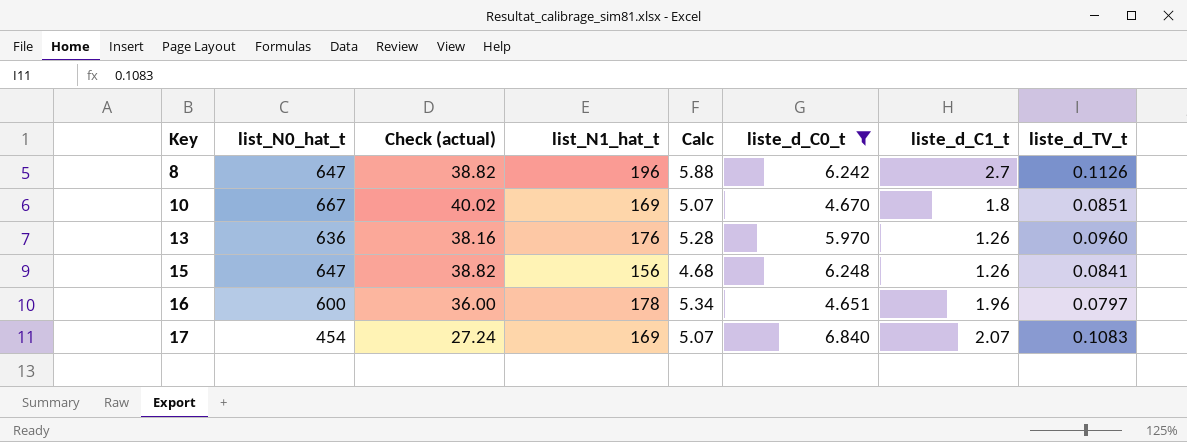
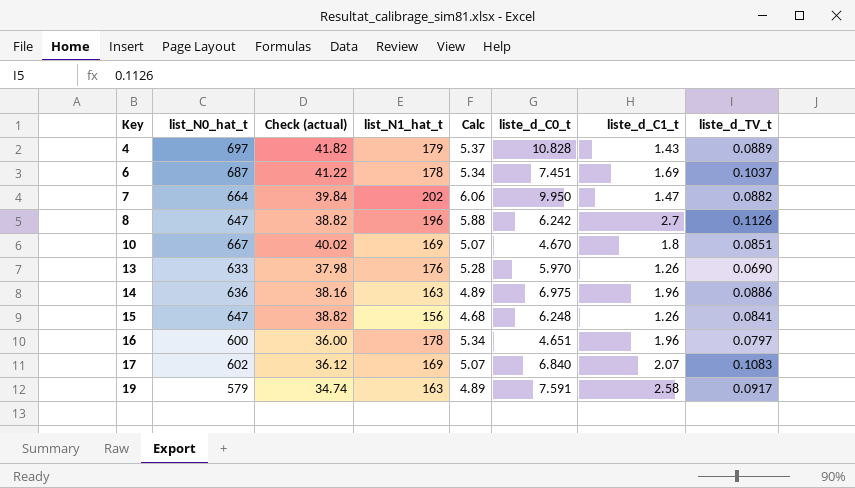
filter: liste_d_C0_t <= 6.840 -> none
13 | list_N0_hat_t: 636 -> 633
13 | Check (actual): 38.16 -> 37.98
13 | liste_d_TV_t: 0.0960 -> 0.0690
17 | list_N0_hat_t: 454 -> 602
17 | Check (actual): 27.24 -> 36.12

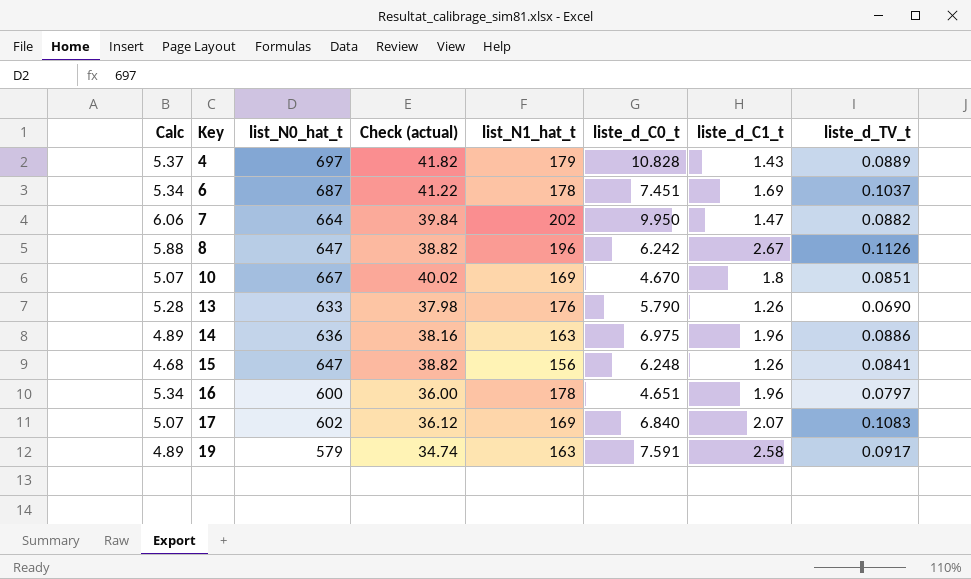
column Calc | position: 5 -> 1
8 | liste_d_C1_t: 2.7 -> 2.67
13 | liste_d_C0_t: 5.970 -> 5.790

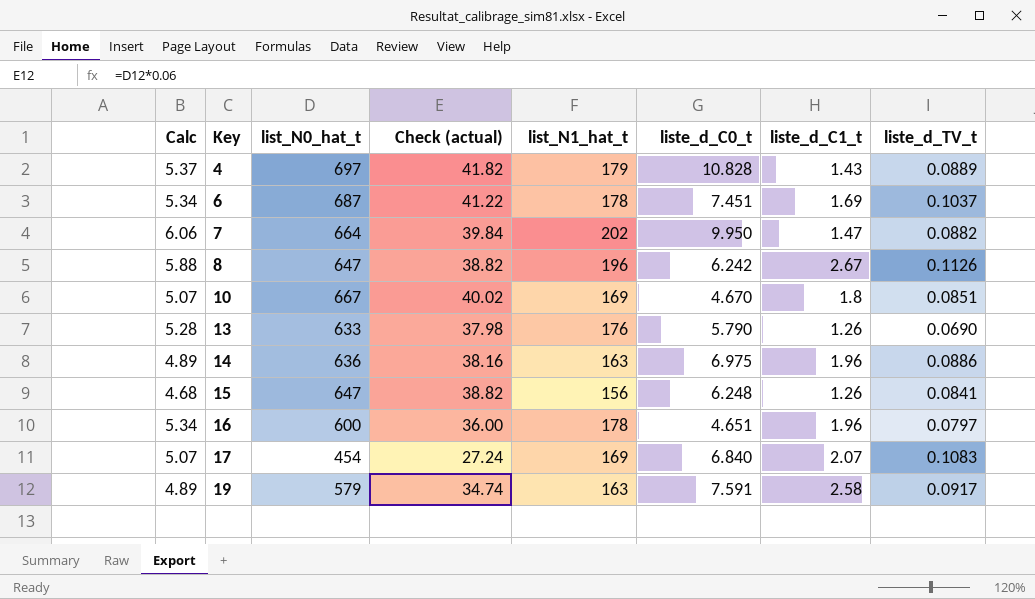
17 | list_N0_hat_t: 602 -> 454
17 | Check (actual): 36.12 -> 27.24

